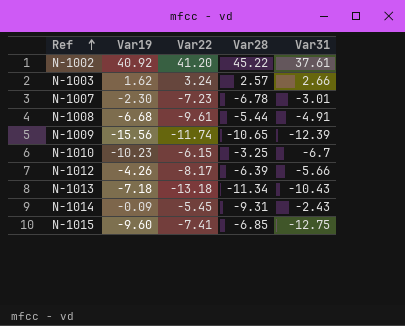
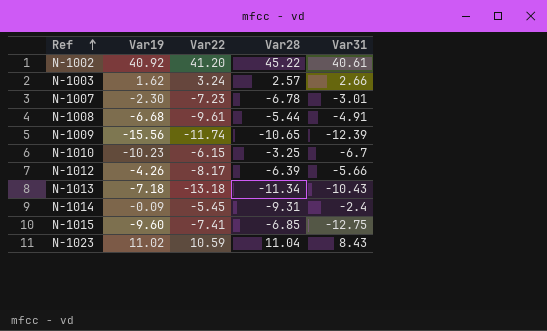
N-1002 | Var31: 37.61 -> 40.61
N-1014 | Var31: -2.43 -> -2.4
row N-1023: none -> 11.02 | 10.59 | 11.04 | 8.43

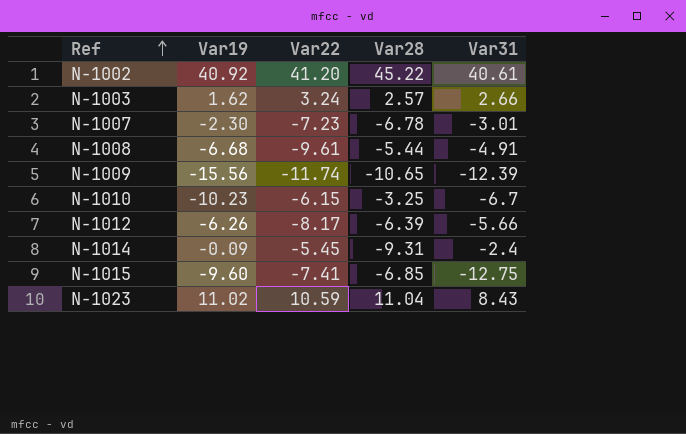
row N-1013: -7.18 | -13.18 | -11.34 | -10.43 -> none
N-1012 | Var19: -4.26 -> -6.26

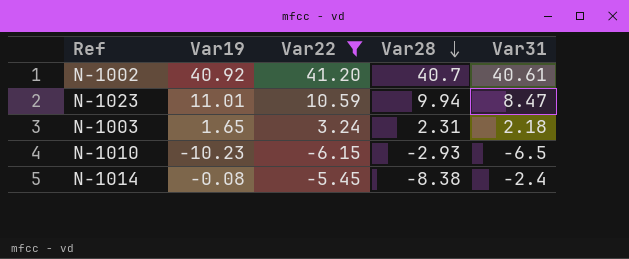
filter: none -> Var22 >= -6.15
row order: Ref ascending -> Var28 descending
N-1002 | Var28: 45.22 -> 40.7
N-1023 | Var19: 11.02 -> 11.01
N-1023 | Var28: 11.04 -> 9.94
N-1023 | Var31: 8.43 -> 8.47
N-1003 | Var19: 1.62 -> 1.65
N-1003 | Var28: 2.57 -> 2.31
N-1003 | Var31: 2.66 -> 2.18
N-1010 | Var28: -3.25 -> -2.93
N-1010 | Var31: -6.7 -> -6.5
N-1014 | Var19: -0.09 -> -0.08
N-1014 | Var28: -9.31 -> -8.38

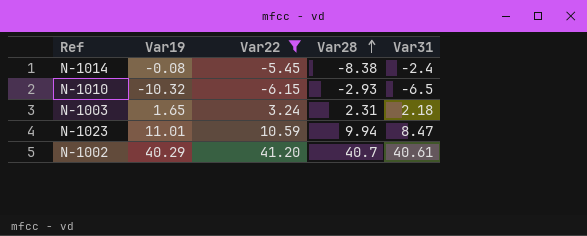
row order: Var28 descending -> Var28 ascending
N-1010 | Var19: -10.23 -> -10.32
N-1002 | Var19: 40.92 -> 40.29

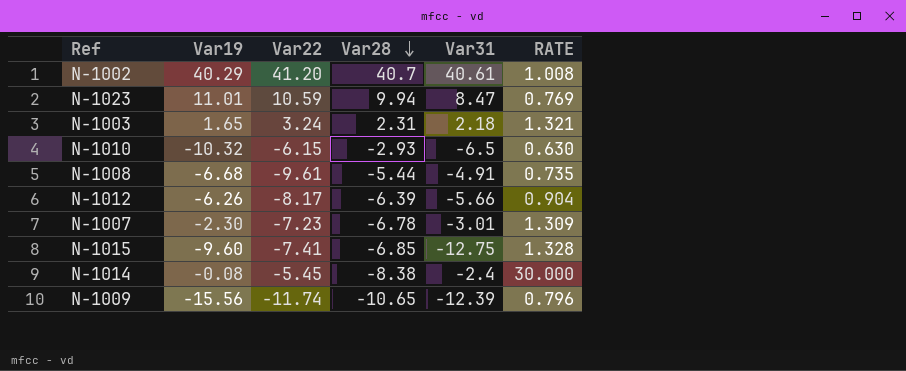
filter: Var22 >= -6.15 -> none
row order: Var28 ascending -> Var28 descending
column RATE | formula: none -> [Var31] / [Var19]

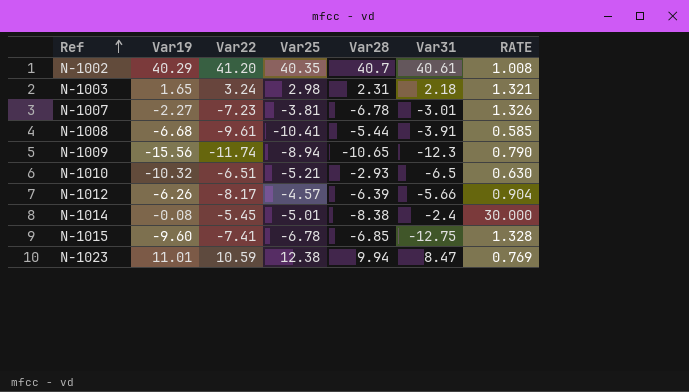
row order: Var28 descending -> Ref ascending
column Var25 | position: none -> 4
N-1007 | Var19: -2.30 -> -2.27
N-1007 | RATE: 1.309 -> 1.326
N-1008 | Var31: -4.91 -> -3.91
N-1008 | RATE: 0.735 -> 0.585
N-1009 | Var31: -12.39 -> -12.3
N-1009 | RATE: 0.796 -> 0.790
N-1010 | Var22: -6.15 -> -6.51

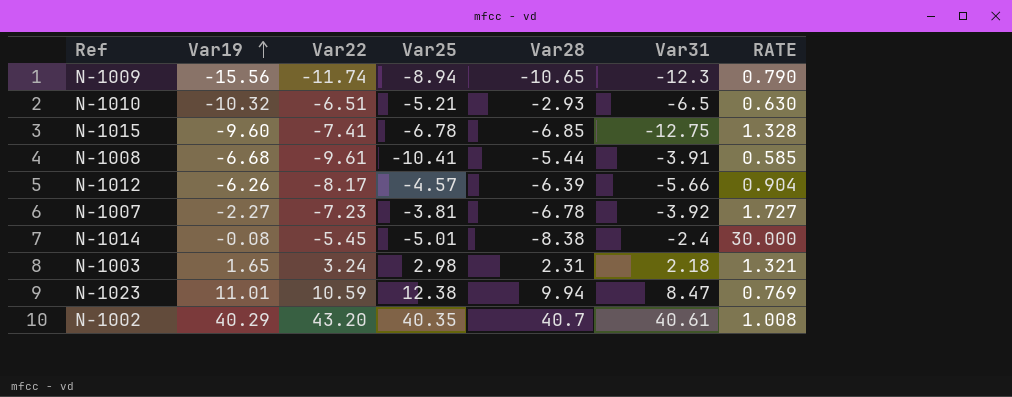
row order: Ref ascending -> Var19 ascending
N-1007 | Var31: -3.01 -> -3.92
N-1007 | RATE: 1.326 -> 1.727
N-1002 | Var22: 41.20 -> 43.20

